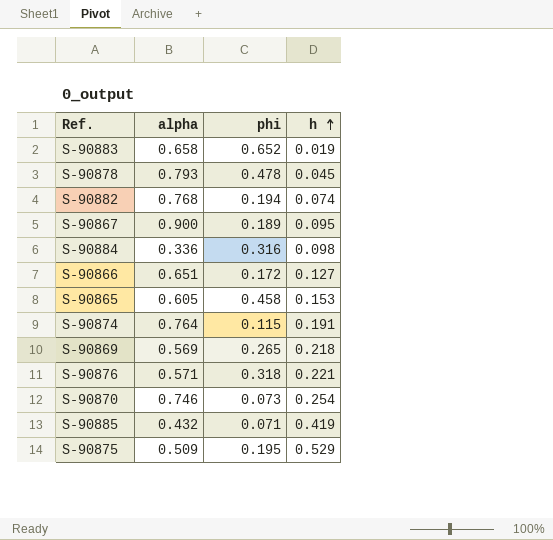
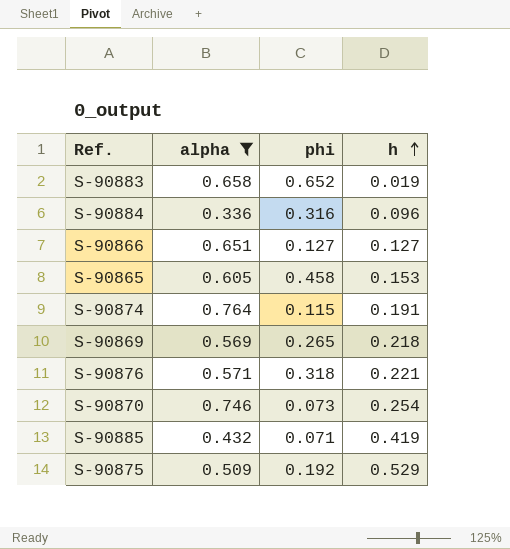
filter: none -> alpha <= 0.764
S-90884 | h: 0.098 -> 0.096
S-90866 | phi: 0.172 -> 0.127
S-90875 | phi: 0.195 -> 0.192

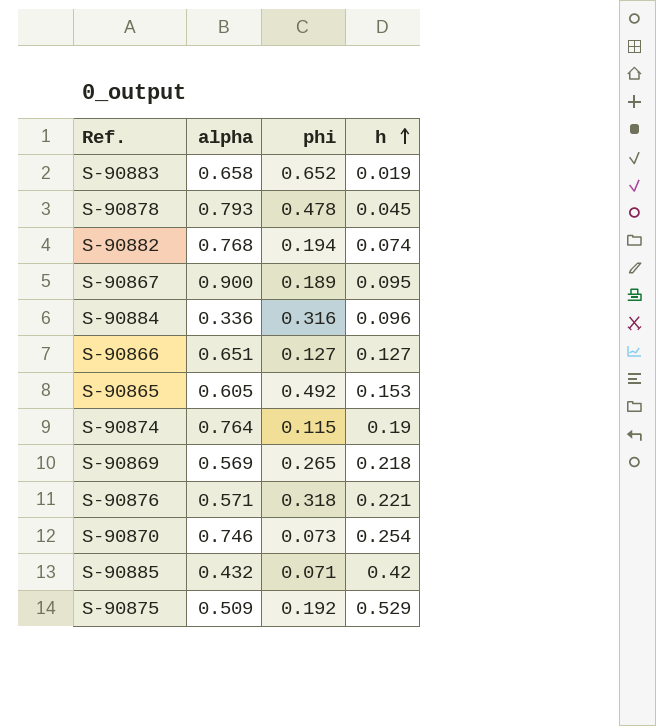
filter: alpha <= 0.764 -> none
S-90865 | phi: 0.458 -> 0.492
S-90874 | h: 0.191 -> 0.19
S-90885 | h: 0.419 -> 0.42

